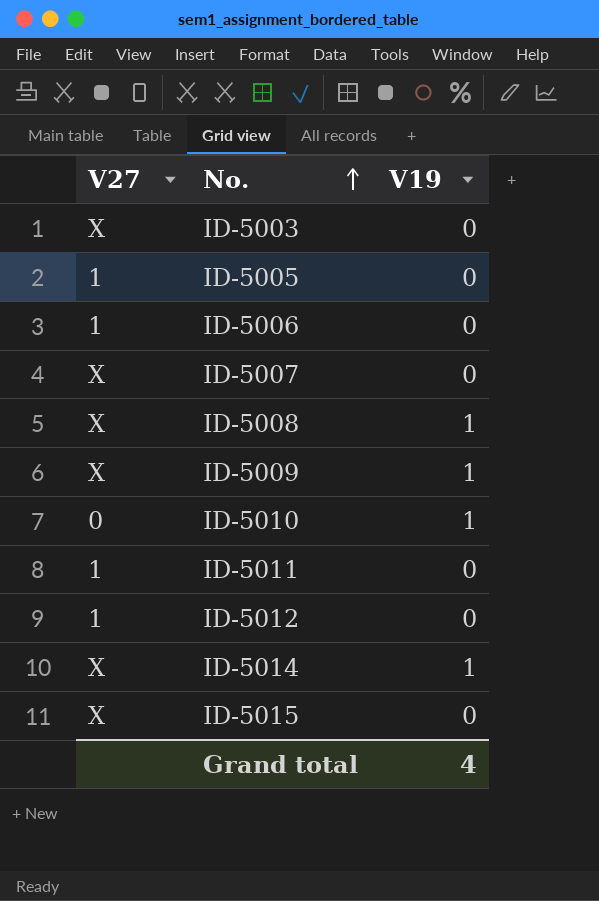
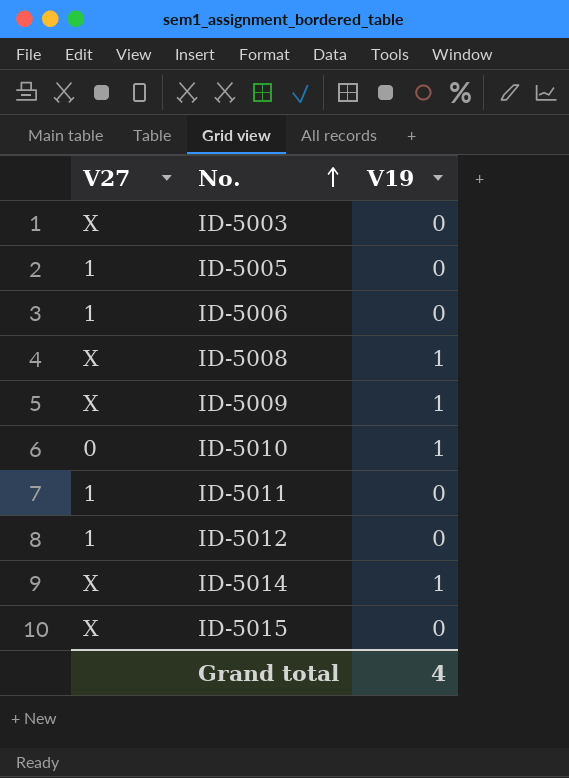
row ID-5007: X | 0 -> none

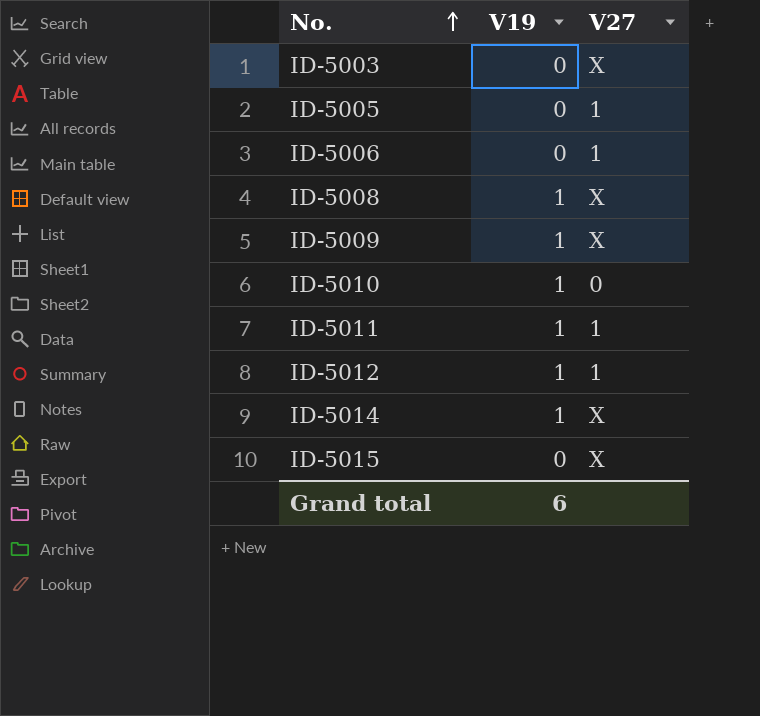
column V27 | position: 1 -> 3
ID-5011 | V19: 0 -> 1
ID-5012 | V19: 0 -> 1
Grand total | V19: 4 -> 6

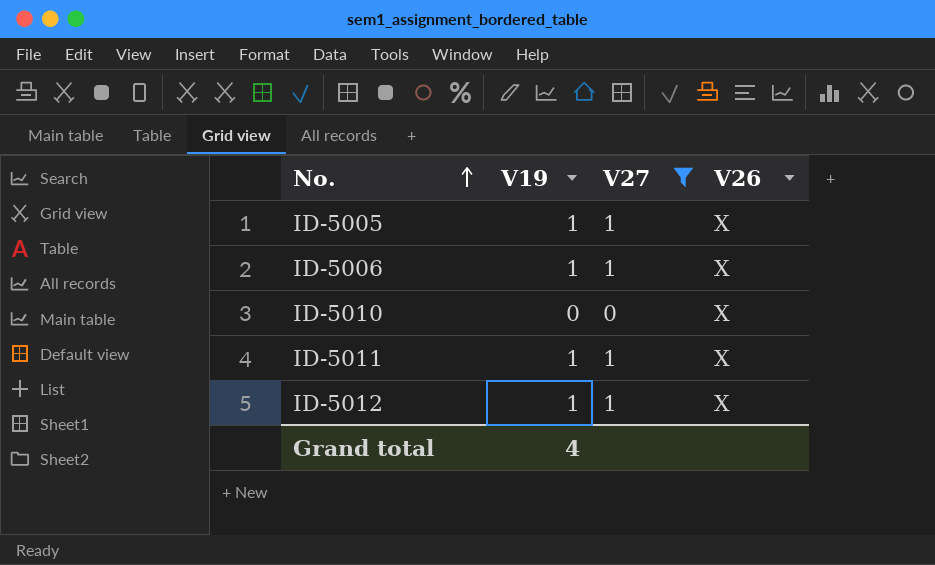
filter: none -> V27 != X
column V26 | position: none -> 4
ID-5005 | V19: 0 -> 1
ID-5006 | V19: 0 -> 1
ID-5010 | V19: 1 -> 0
Grand total | V19: 6 -> 4

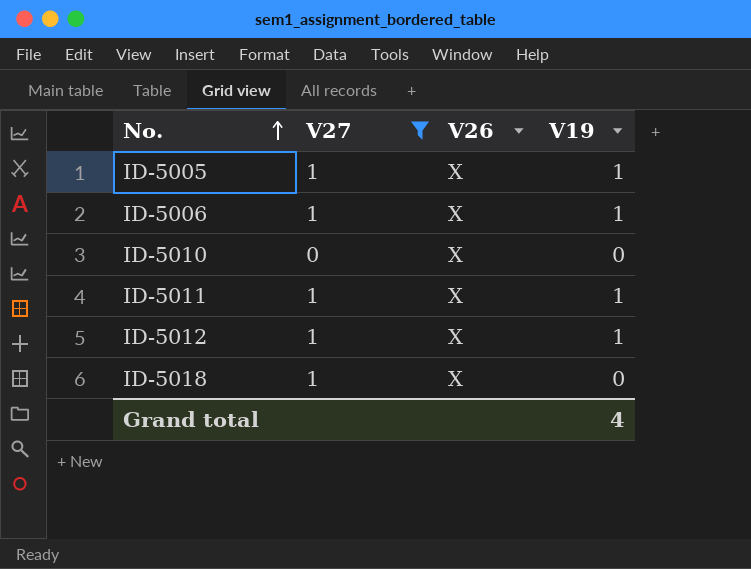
column V19 | position: 2 -> 4
row ID-5018: none -> 1 | X | 0

